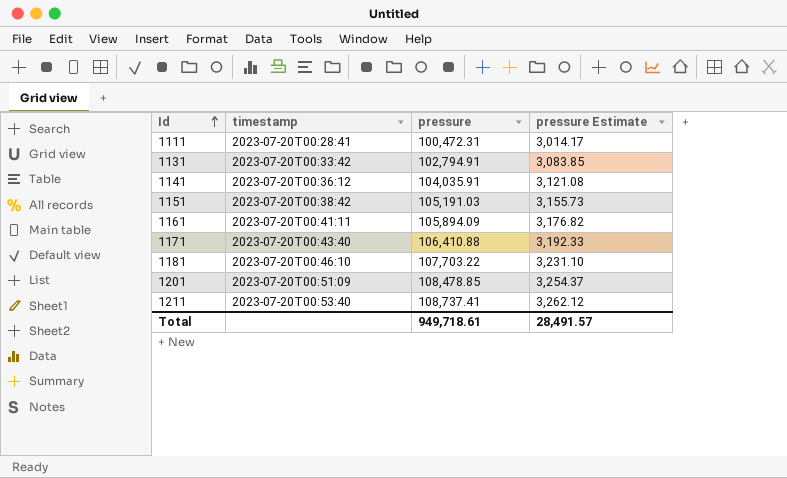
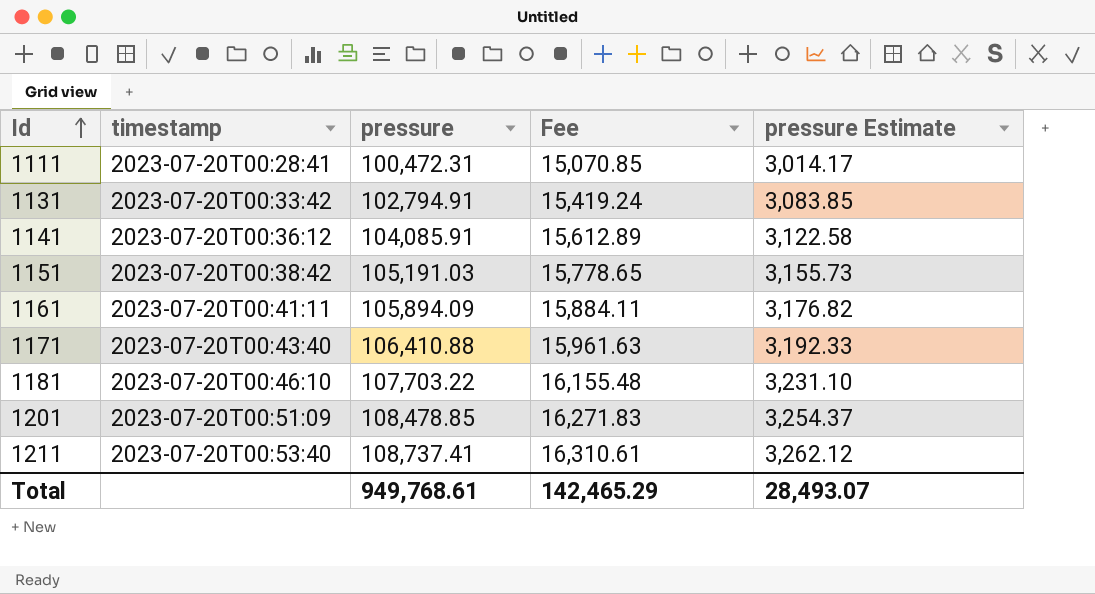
column Fee | formula: none -> [pressure] * 0.15
1141 | pressure: 104,035.91 -> 104,085.91
1141 | pressure Estimate: 3,121.08 -> 3,122.58
Total | pressure: 949,718.61 -> 949,768.61
Total | pressure Estimate: 28,491.57 -> 28,493.07

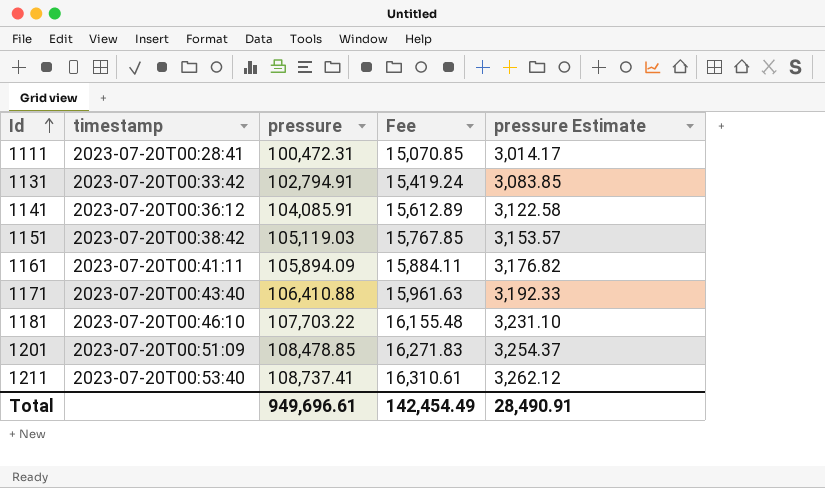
1151 | pressure: 105,191.03 -> 105,119.03
1151 | Fee: 15,778.65 -> 15,767.85
1151 | pressure Estimate: 3,155.73 -> 3,153.57
Total | pressure: 949,768.61 -> 949,696.61
Total | Fee: 142,465.29 -> 142,454.49
Total | pressure Estimate: 28,493.07 -> 28,490.91

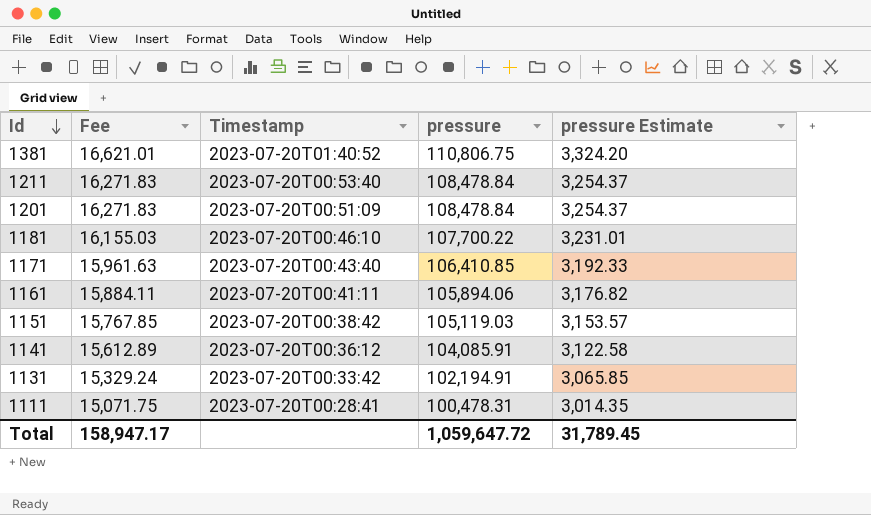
row order: Id ascending -> Id descending
column Fee | position: 4 -> 2
column name: timestamp -> Timestamp
row 1381: none -> 16,621.01 | 2023-07-20T01:40:52 | 110,806.75 | 3,324.20
1211 | Fee: 16,310.61 -> 16,271.83
1211 | pressure: 108,737.41 -> 108,478.84
1211 | pressure Estimate: 3,262.12 -> 3,254.37
1201 | pressure: 108,478.85 -> 108,478.84
1181 | Fee: 16,155.48 -> 16,155.03
1181 | pressure: 107,703.22 -> 107,700.22
1181 | pressure Estimate: 3,231.10 -> 3,231.01
1171 | pressure: 106,410.88 -> 106,410.85
1161 | pressure: 105,894.09 -> 105,894.06
1131 | Fee: 15,419.24 -> 15,329.24
1131 | pressure: 102,794.91 -> 102,194.91
1131 | pressure Estimate: 3,083.85 -> 3,065.85
1111 | Fee: 15,070.85 -> 15,071.75
1111 | pressure: 100,472.31 -> 100,478.31
1111 | pressure Estimate: 3,014.17 -> 3,014.35
Total | Fee: 142,454.49 -> 158,947.17
Total | pressure: 949,696.61 -> 1,059,647.72
Total | pressure Estimate: 28,490.91 -> 31,789.45

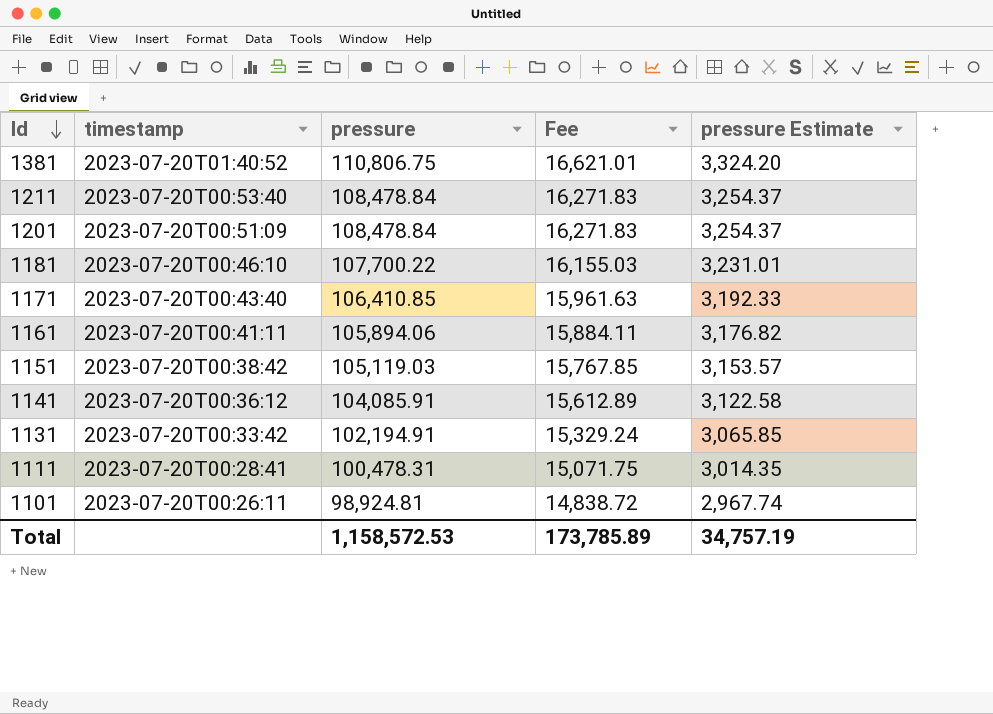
column name: Timestamp -> timestamp
column Fee | position: 2 -> 4
row 1101: none -> 2023-07-20T00:26:11 | 98,924.81 | 14,838.72 | 2,967.74
Total | pressure: 1,059,647.72 -> 1,158,572.53
Total | Fee: 158,947.17 -> 173,785.89
Total | pressure Estimate: 31,789.45 -> 34,757.19

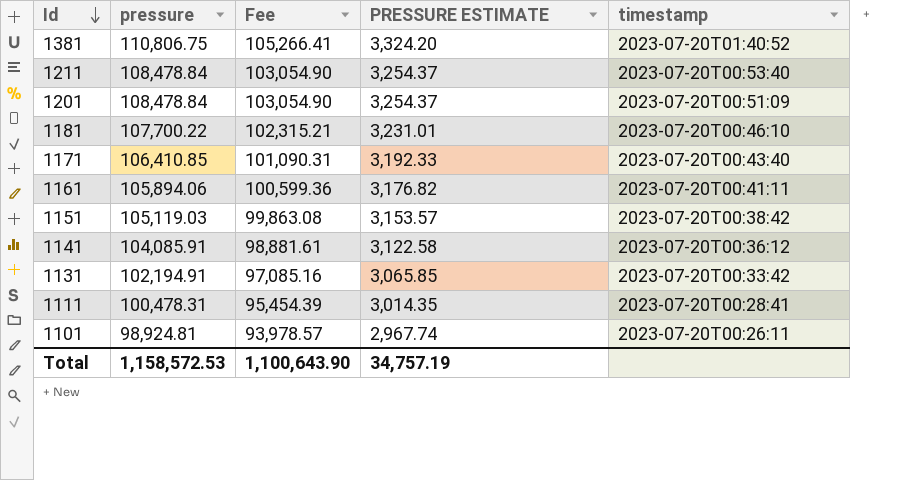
column Fee | formula: [pressure] * 0.15 -> [pressure] * 0.95
column name: pressure Estimate -> PRESSURE ESTIMATE
column timestamp | position: 2 -> 5
Total | Fee: 173,785.89 -> 1,100,643.90

